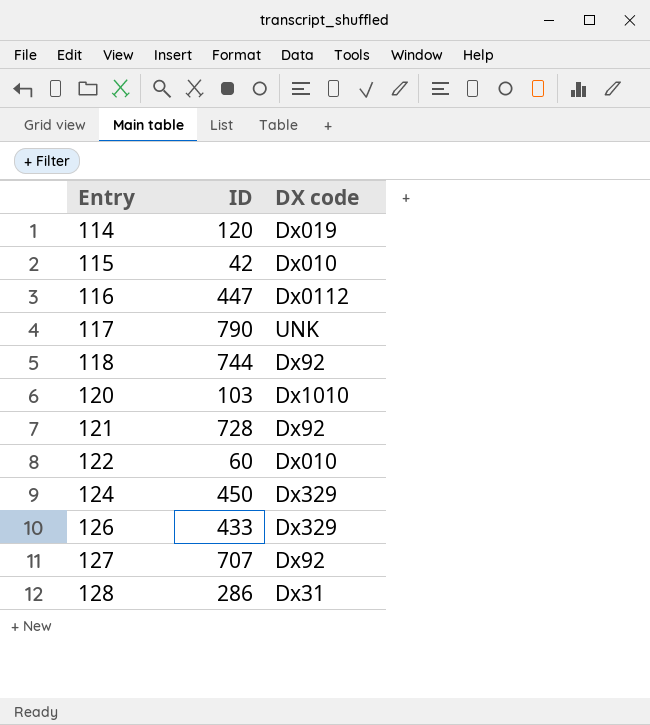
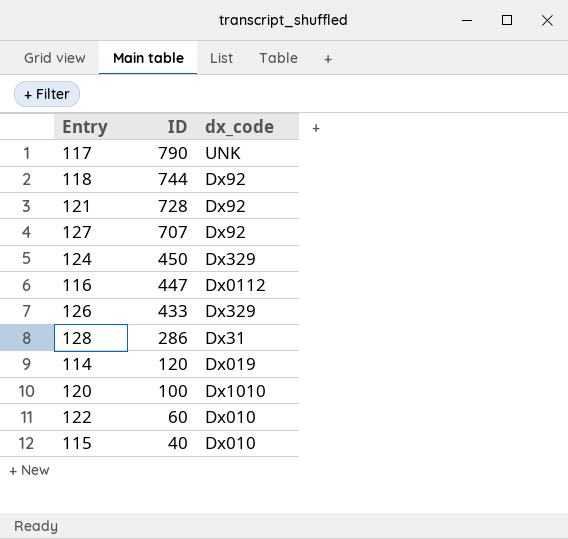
row order: Entry ascending -> ID descending
column name: DX code -> dx_code
120 | ID: 103 -> 100
115 | ID: 42 -> 40

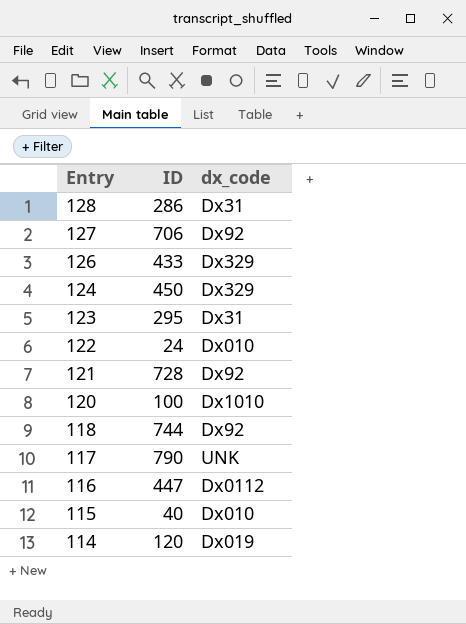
row order: ID descending -> Entry descending
127 | ID: 707 -> 706
row 123: none -> 295 | Dx31
122 | ID: 60 -> 24

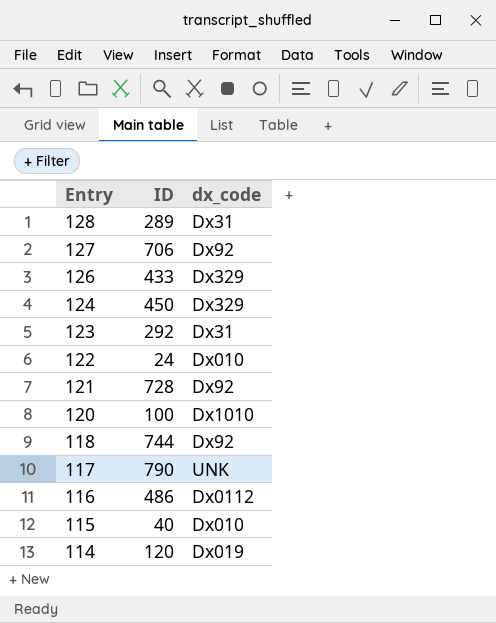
128 | ID: 286 -> 289
123 | ID: 295 -> 292
116 | ID: 447 -> 486

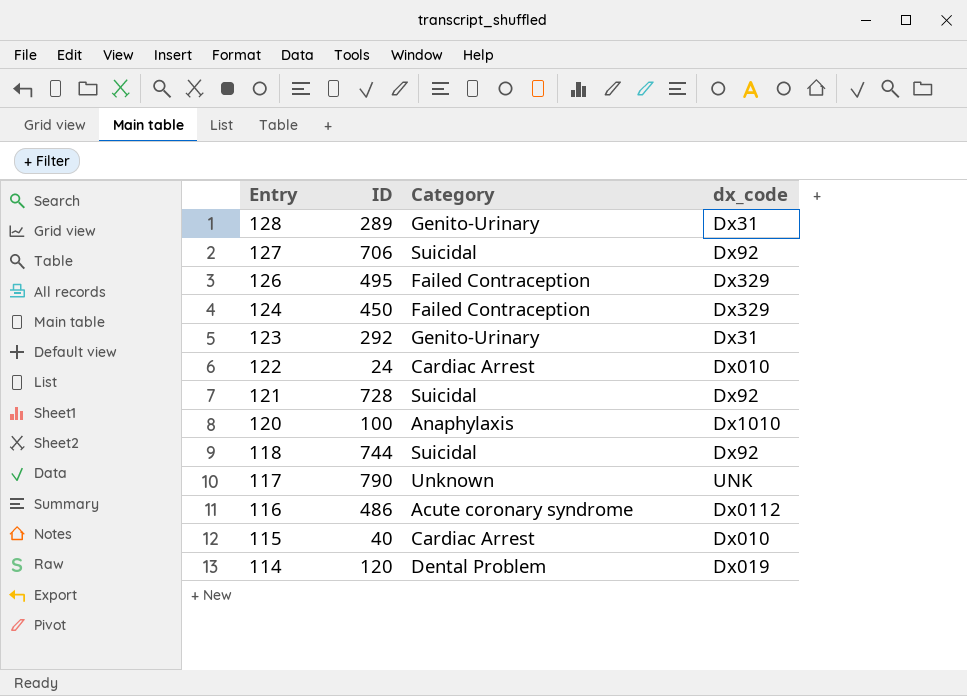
column Category | position: none -> 3
126 | ID: 433 -> 495

